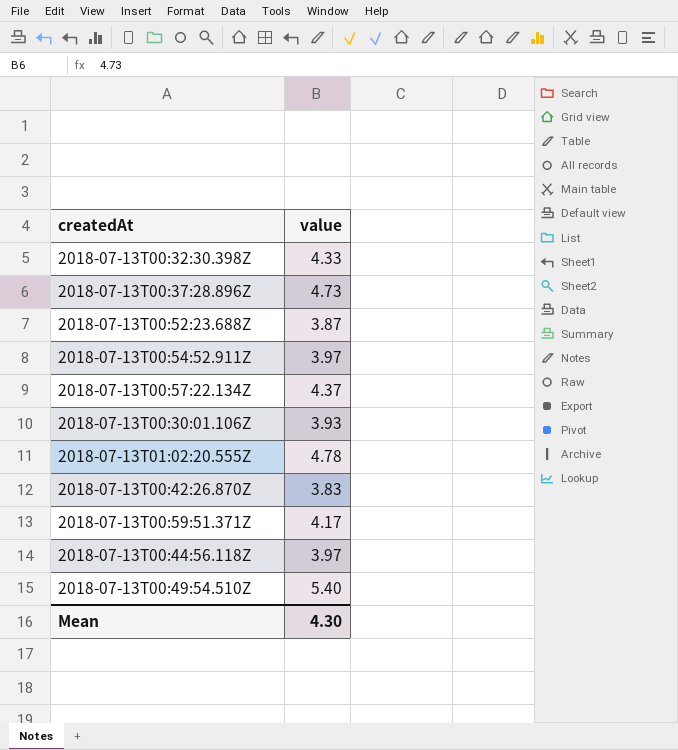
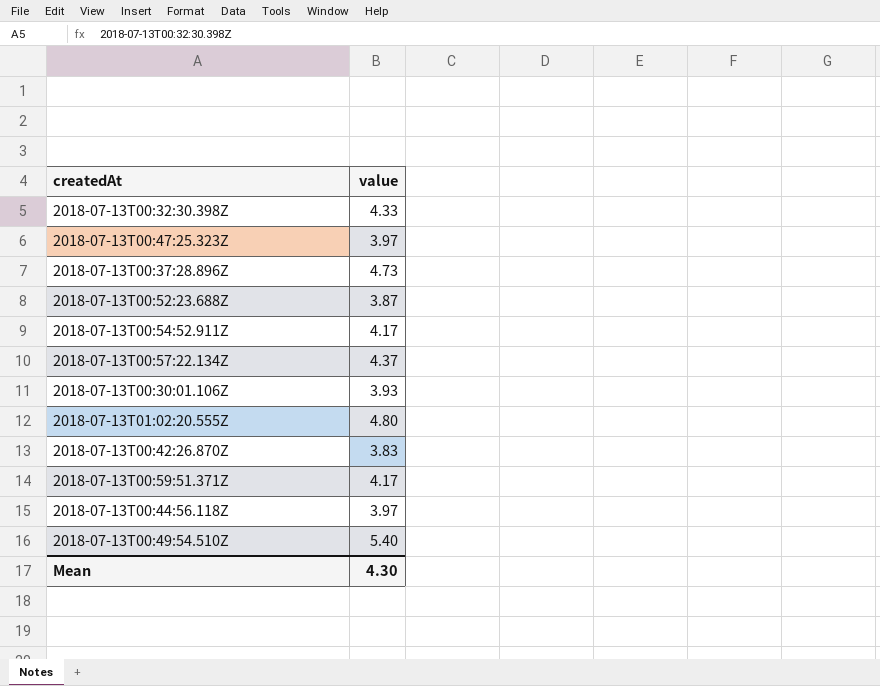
row 2018-07-13T00:47:25.323Z: none -> 3.97
2018-07-13T00:54:52.911Z | value: 3.97 -> 4.17
2018-07-13T01:02:20.555Z | value: 4.78 -> 4.80

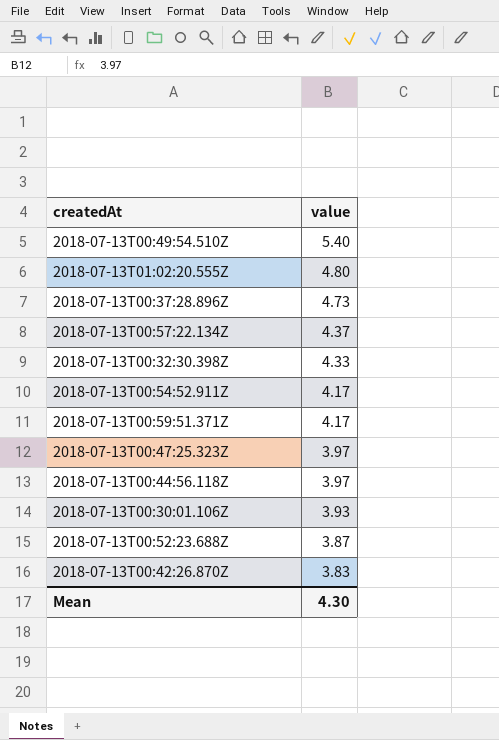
row order: none -> value descending

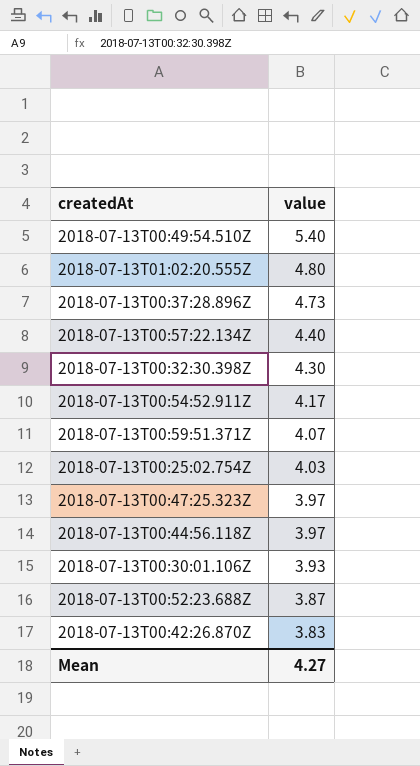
2018-07-13T00:57:22.134Z | value: 4.37 -> 4.40
2018-07-13T00:32:30.398Z | value: 4.33 -> 4.30
2018-07-13T00:59:51.371Z | value: 4.17 -> 4.07
row 2018-07-13T00:25:02.754Z: none -> 4.03
Mean | value: 4.30 -> 4.27

